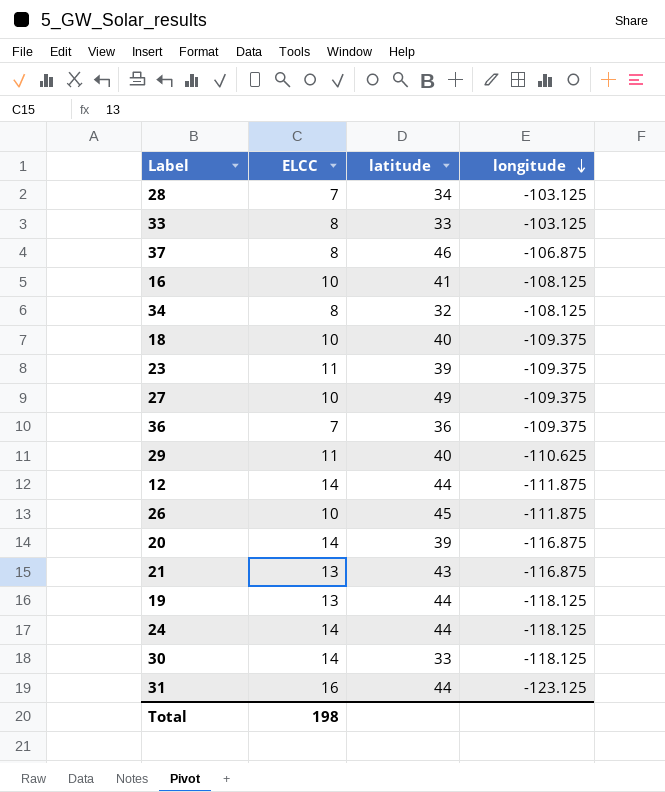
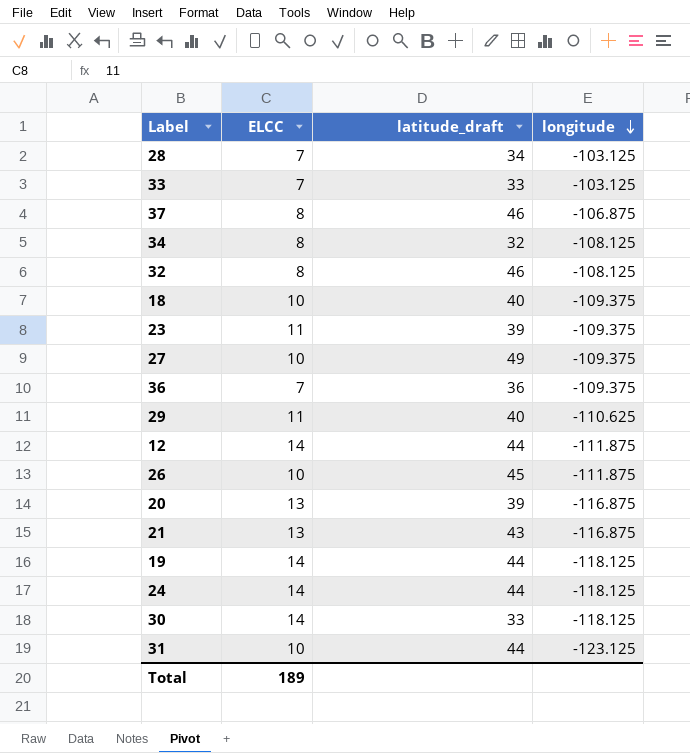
column name: latitude -> latitude_draft
row 16: 10 | 41 | -108.125 -> none
33 | ELCC: 8 -> 7
row 32: none -> 8 | 46 | -108.125
20 | ELCC: 14 -> 13
19 | ELCC: 13 -> 14
31 | ELCC: 16 -> 10
Total | ELCC: 198 -> 189

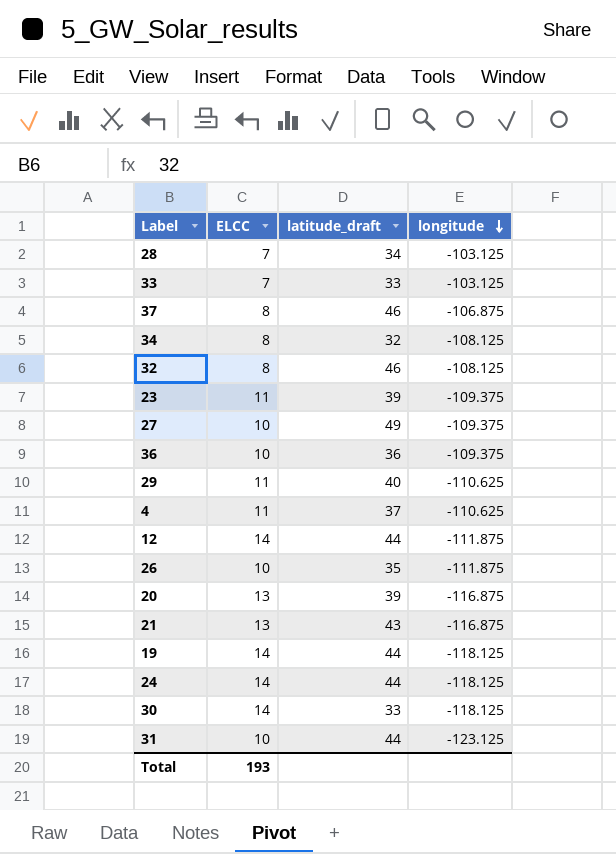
row 18: 10 | 40 | -109.375 -> none
36 | ELCC: 7 -> 10
row 4: none -> 11 | 37 | -110.625
26 | latitude_draft: 45 -> 35
Total | ELCC: 189 -> 193

